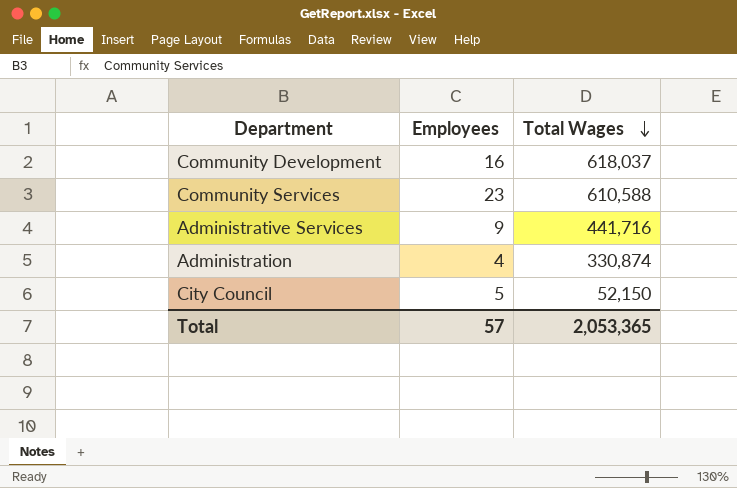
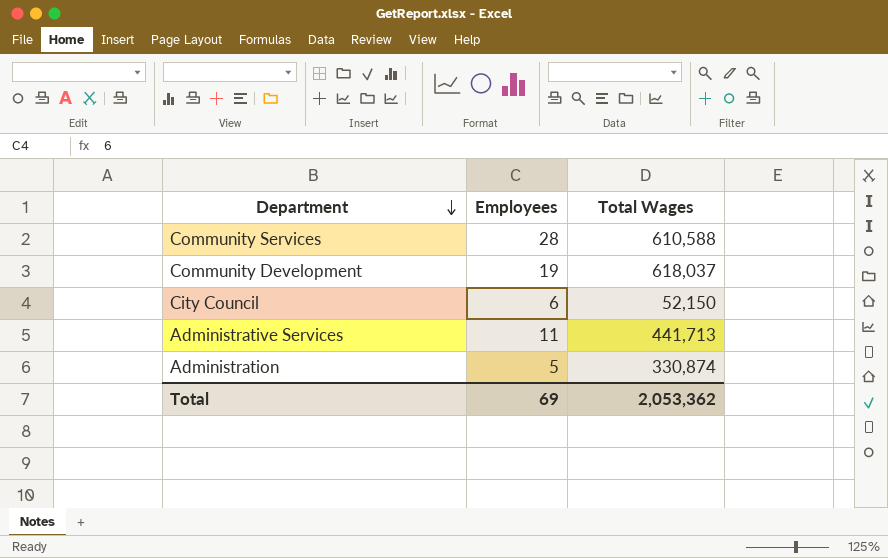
row order: Total Wages descending -> Department descending
Community Services | Employees: 23 -> 28
Community Development | Employees: 16 -> 19
City Council | Employees: 5 -> 6
Administrative Services | Employees: 9 -> 11
Administrative Services | Total Wages: 441,716 -> 441,713
Administration | Employees: 4 -> 5
Total | Employees: 57 -> 69
Total | Total Wages: 2,053,365 -> 2,053,362

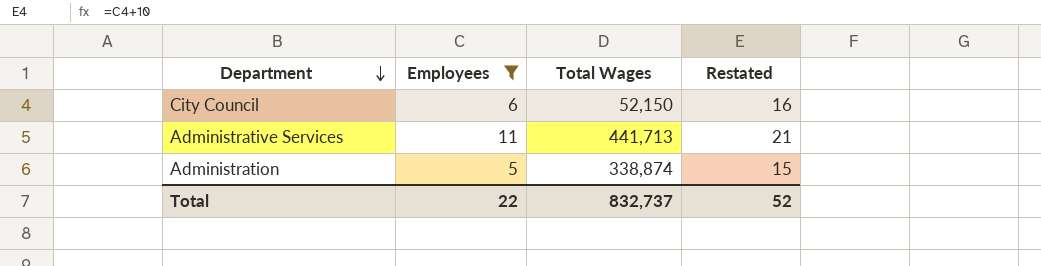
filter: none -> Employees <= 11
column Restated | formula: none -> [Employees] + 10
Administration | Total Wages: 330,874 -> 338,874
Total | Employees: 69 -> 22
Total | Total Wages: 2,053,362 -> 832,737

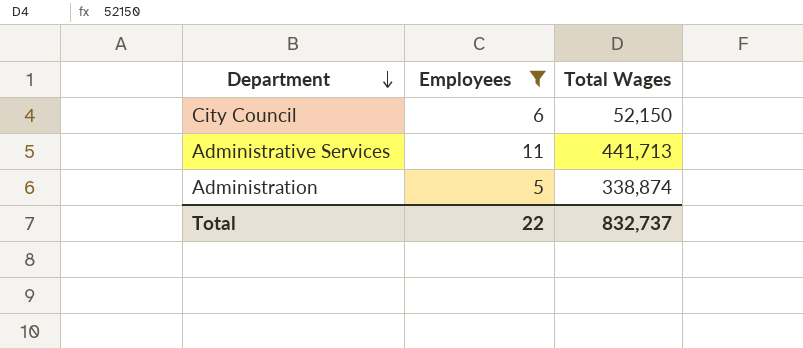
column Restated | formula: [Employees] + 10 -> none

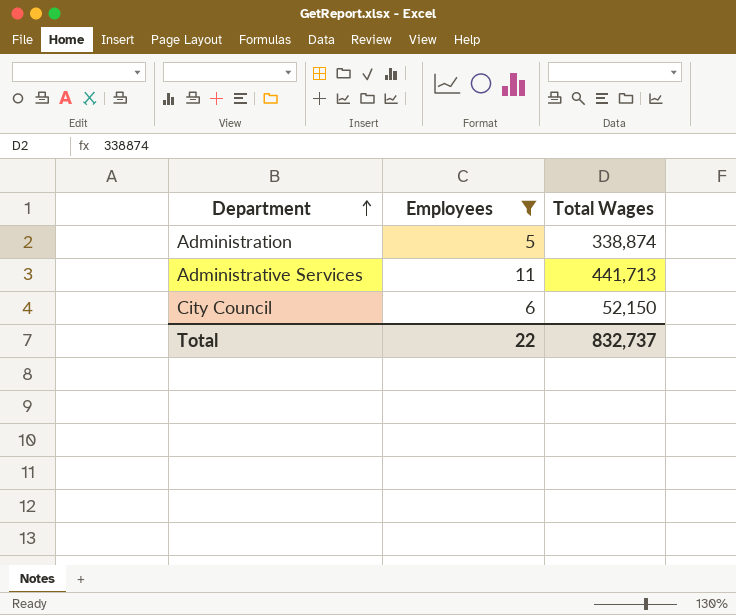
row order: Department descending -> Department ascending

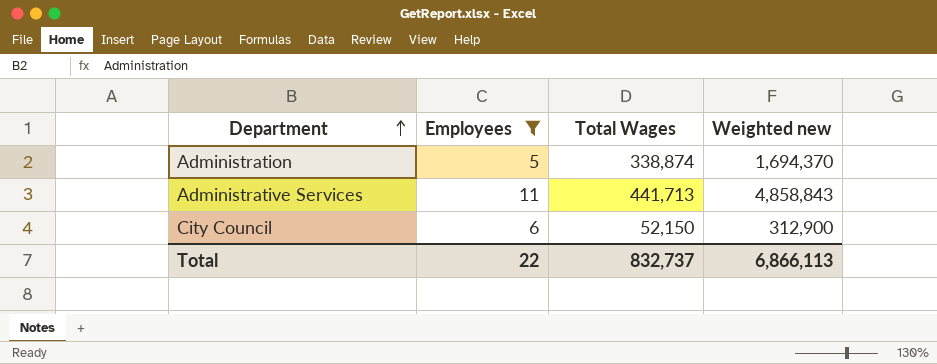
column Weighted new | formula: none -> [Employees] * [Total Wages]

